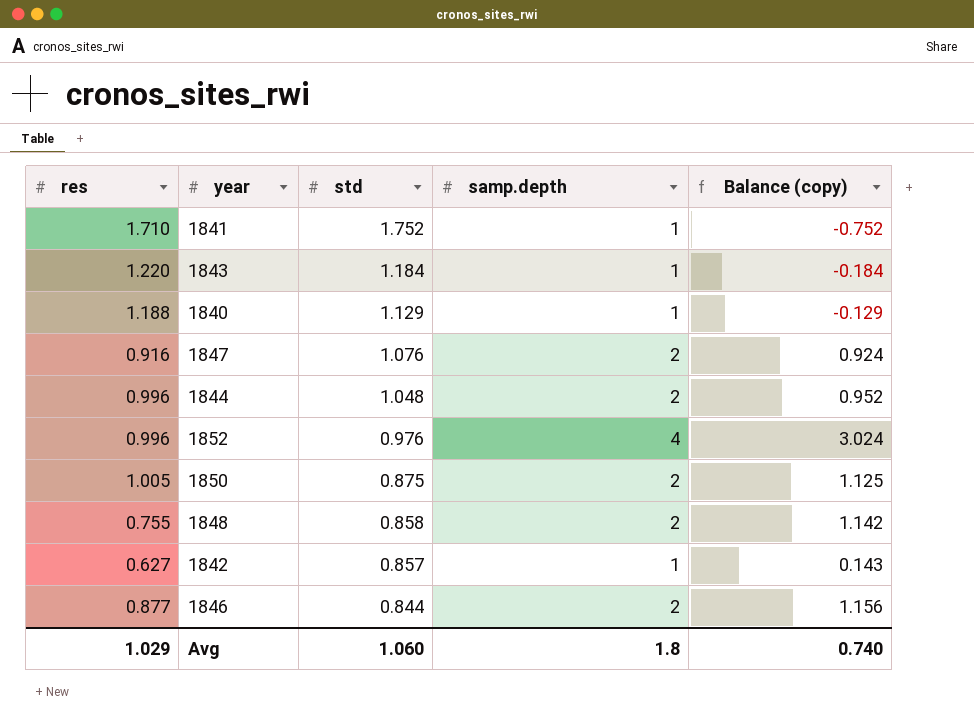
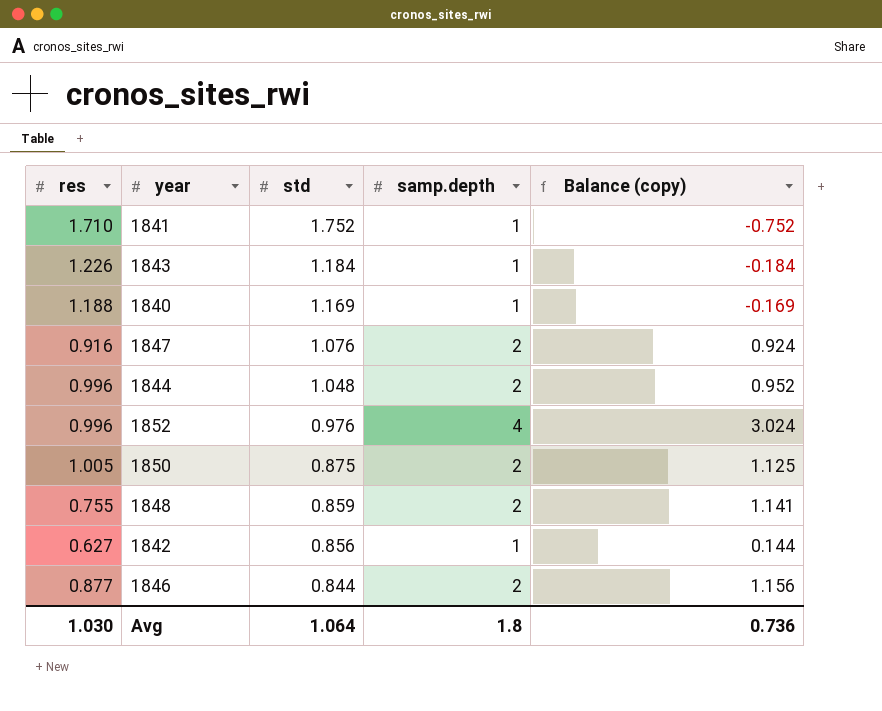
1843 | res: 1.220 -> 1.226
1840 | std: 1.129 -> 1.169
1840 | Balance (copy): -0.129 -> -0.169
1848 | std: 0.858 -> 0.859
1848 | Balance (copy): 1.142 -> 1.141
1842 | std: 0.857 -> 0.856
1842 | Balance (copy): 0.143 -> 0.144
Avg | res: 1.029 -> 1.030
Avg | std: 1.060 -> 1.064
Avg | Balance (copy): 0.740 -> 0.736

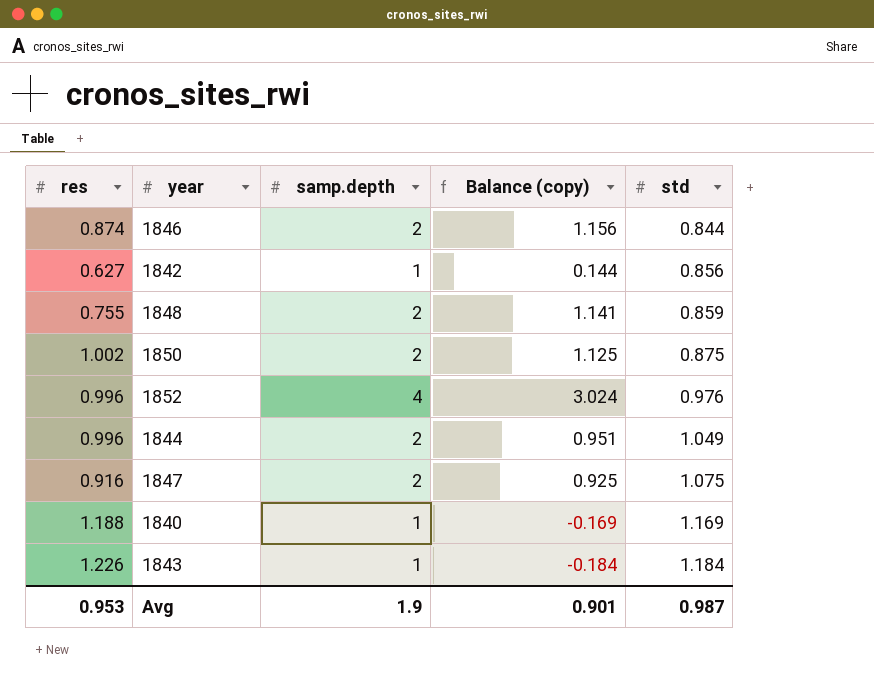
row order: std descending -> std ascending
column std | position: 3 -> 5
row 1841: 1.710 | 1.752 | 1 | -0.752 -> none
1846 | res: 0.877 -> 0.874
1850 | res: 1.005 -> 1.002
1844 | Balance (copy): 0.952 -> 0.951
1844 | std: 1.048 -> 1.049
1847 | Balance (copy): 0.924 -> 0.925
1847 | std: 1.076 -> 1.075
Avg | res: 1.030 -> 0.953
Avg | samp.depth: 1.8 -> 1.9
Avg | Balance (copy): 0.736 -> 0.901
Avg | std: 1.064 -> 0.987

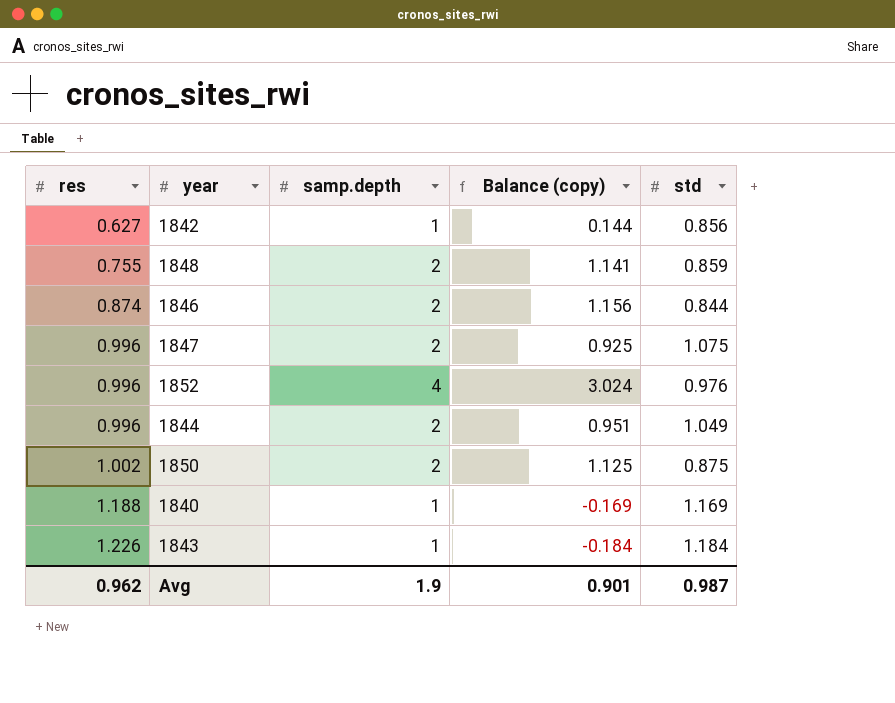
row order: std ascending -> res ascending
1847 | res: 0.916 -> 0.996
Avg | res: 0.953 -> 0.962

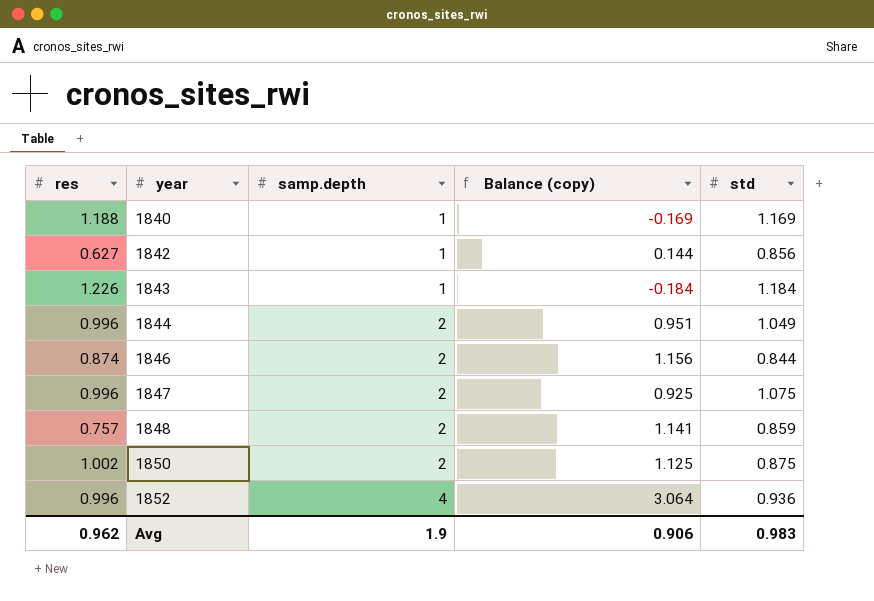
row order: res ascending -> year ascending
1848 | res: 0.755 -> 0.757
1852 | Balance (copy): 3.024 -> 3.064
1852 | std: 0.976 -> 0.936
Avg | Balance (copy): 0.901 -> 0.906
Avg | std: 0.987 -> 0.983

